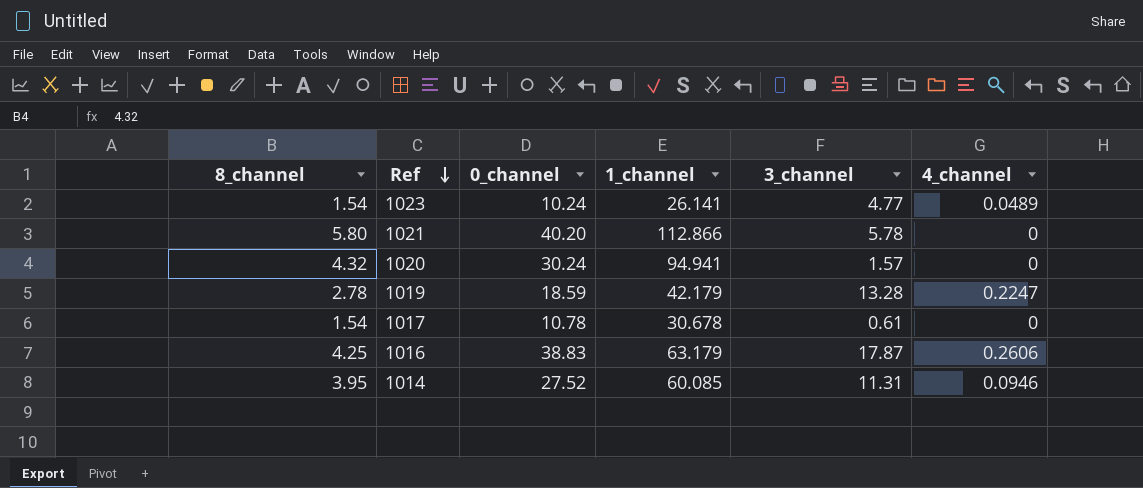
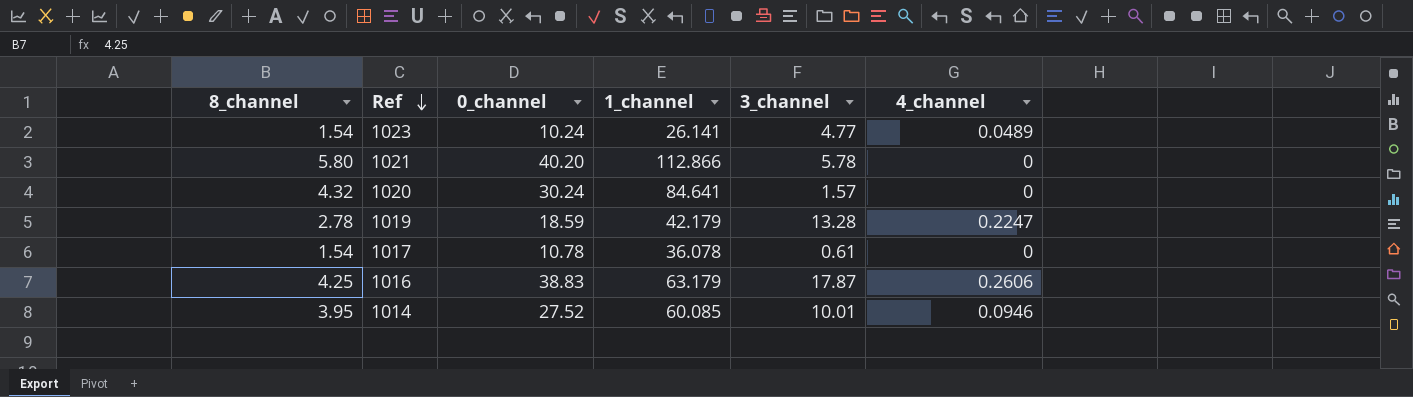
1020 | 1_channel: 94.941 -> 84.641
1017 | 1_channel: 30.678 -> 36.078
1014 | 3_channel: 11.31 -> 10.01

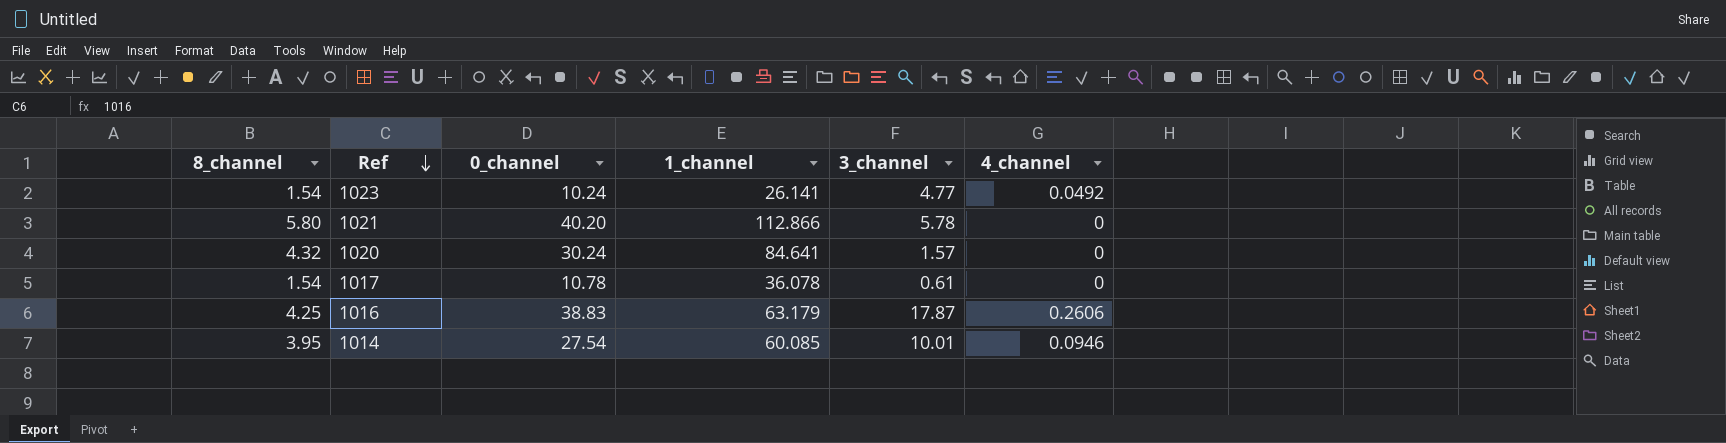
row 1019: 2.78 | 18.59 | 42.179 | 13.28 | 0.2247 -> none
1023 | 4_channel: 0.0489 -> 0.0492
1014 | 0_channel: 27.52 -> 27.54

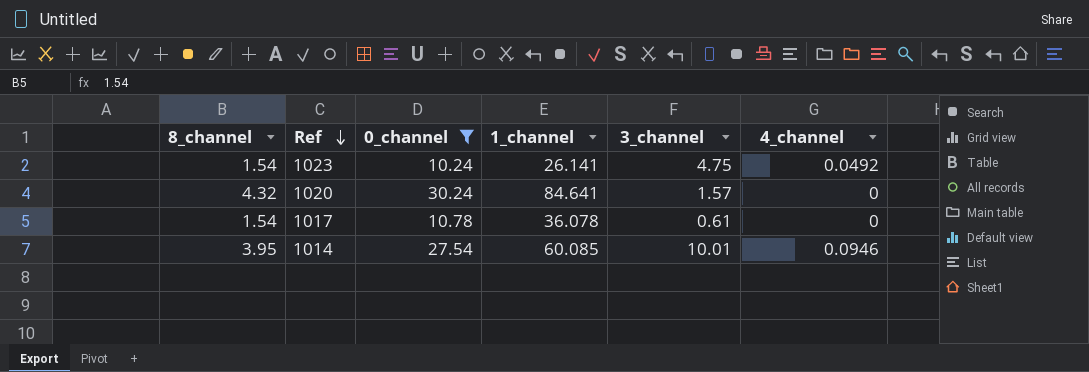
filter: none -> 0_channel <= 30.24
1023 | 3_channel: 4.77 -> 4.75

